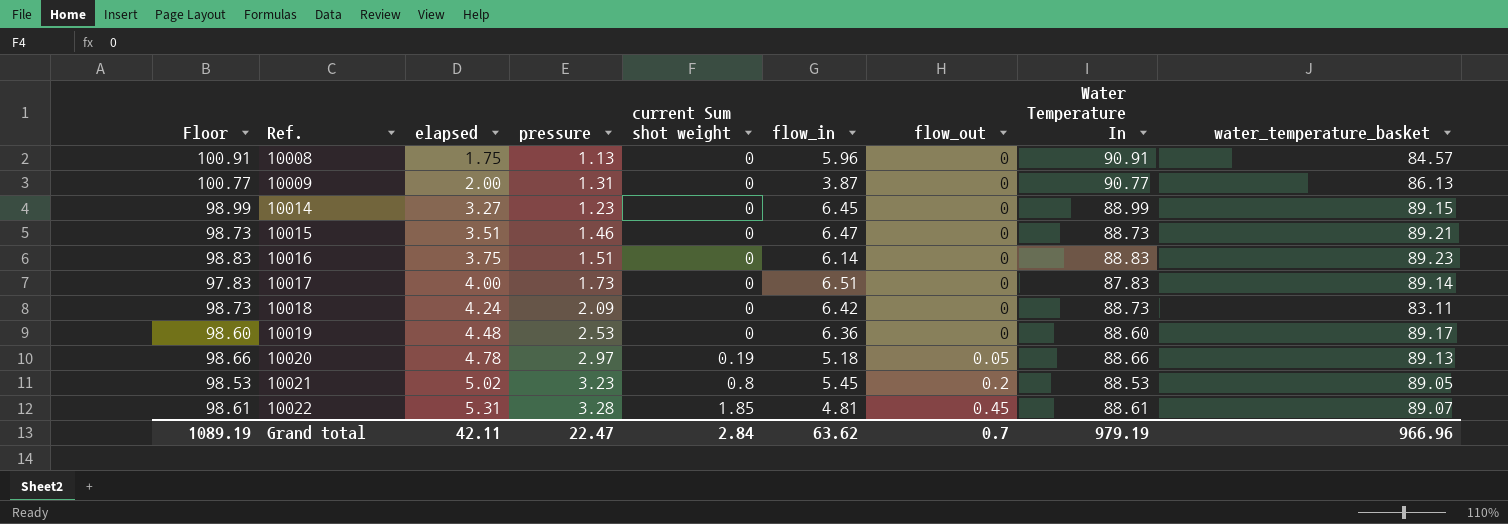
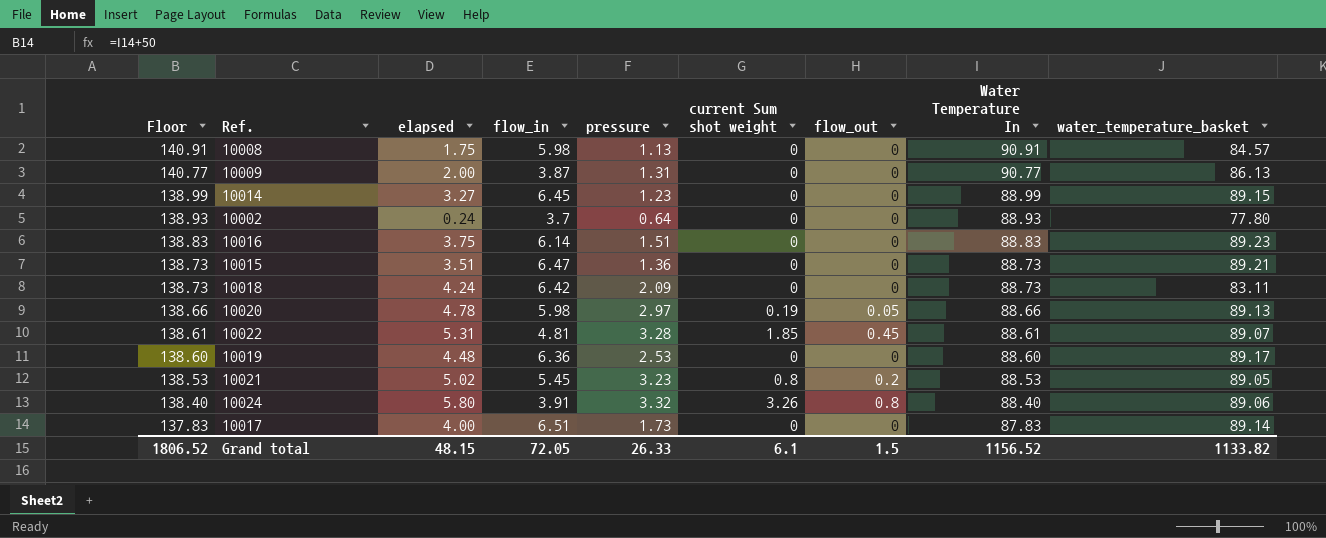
row order: Ref. ascending -> Floor descending
column Floor | formula: [Water Temperature In] + 10 -> [Water Temperature In] + 50
column flow_in | position: 6 -> 4
10008 | flow_in: 5.96 -> 5.98
row 10002: none -> 138.93 | 0.24 | 3.7 | 0.64 | 0 | 0 | 88.93 | 77.80
10015 | pressure: 1.46 -> 1.36
10020 | flow_in: 5.18 -> 5.98
row 10024: none -> 138.40 | 5.80 | 3.91 | 3.32 | 3.26 | 0.8 | 88.40 | 89.06
Grand total | Floor: 1089.19 -> 1806.52
Grand total | elapsed: 42.11 -> 48.15
Grand total | flow_in: 63.62 -> 72.05
Grand total | pressure: 22.47 -> 26.33
Grand total | current Sum shot weight: 2.84 -> 6.1
Grand total | flow_out: 0.7 -> 1.5
Grand total | Water Temperature In: 979.19 -> 1156.52
Grand total | water_temperature_basket: 966.96 -> 1133.82

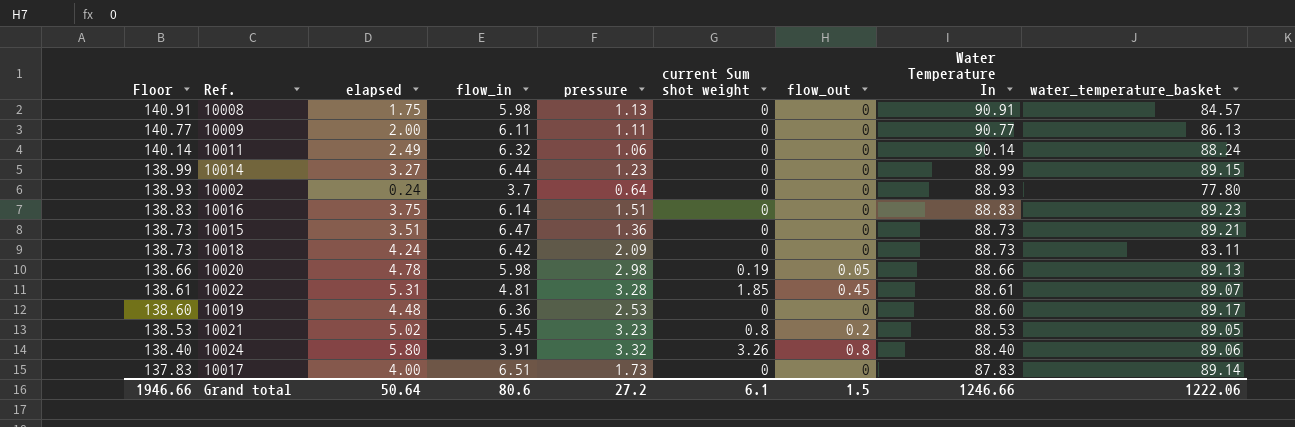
10009 | flow_in: 3.87 -> 6.11
10009 | pressure: 1.31 -> 1.11
row 10011: none -> 140.14 | 2.49 | 6.32 | 1.06 | 0 | 0 | 90.14 | 88.24
10014 | flow_in: 6.45 -> 6.44
10020 | pressure: 2.97 -> 2.98
Grand total | Floor: 1806.52 -> 1946.66
Grand total | elapsed: 48.15 -> 50.64
Grand total | flow_in: 72.05 -> 80.6
Grand total | pressure: 26.33 -> 27.2
Grand total | Water Temperature In: 1156.52 -> 1246.66
Grand total | water_temperature_basket: 1133.82 -> 1222.06

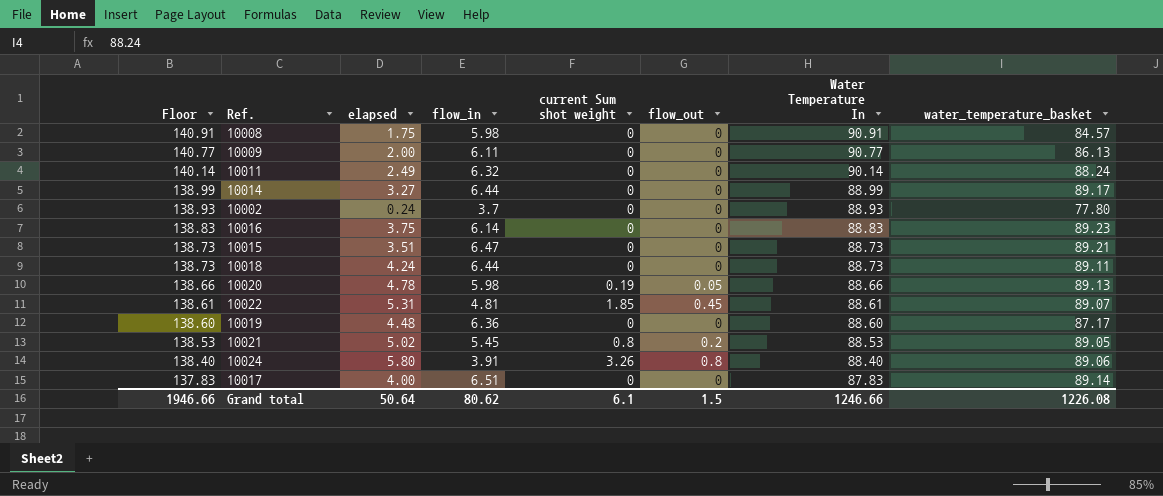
column pressure | position: 5 -> none
10014 | water_temperature_basket: 89.15 -> 89.17
10018 | flow_in: 6.42 -> 6.44
10018 | water_temperature_basket: 83.11 -> 89.11
10019 | water_temperature_basket: 89.17 -> 87.17
Grand total | flow_in: 80.6 -> 80.62
Grand total | water_temperature_basket: 1222.06 -> 1226.08

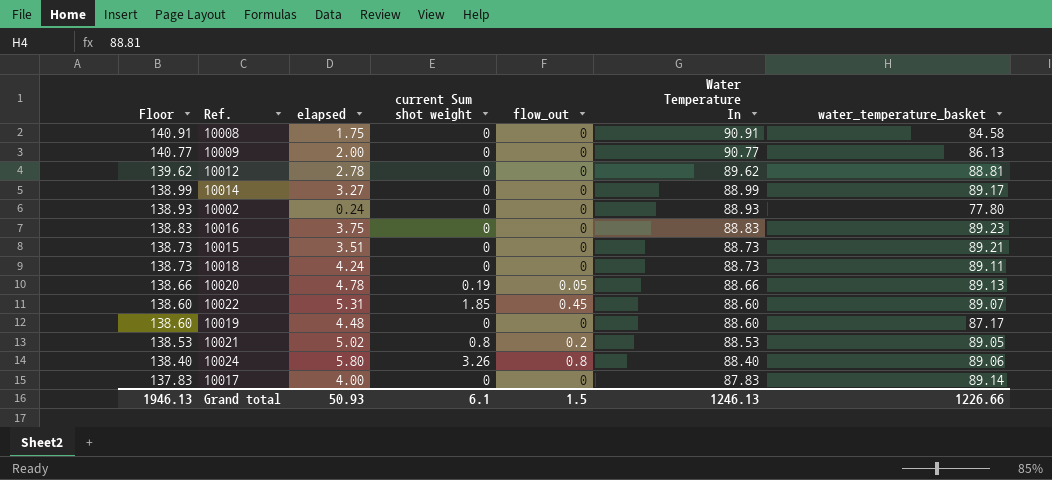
column flow_in | position: 4 -> none
row 10011: 140.14 | 2.49 | 6.32 | 0 | 0 | 90.14 | 88.24 -> none
10008 | water_temperature_basket: 84.57 -> 84.58
row 10012: none -> 139.62 | 2.78 | 0 | 0 | 89.62 | 88.81
10022 | Floor: 138.61 -> 138.60
10022 | Water Temperature In: 88.61 -> 88.60
Grand total | Floor: 1946.66 -> 1946.13
Grand total | elapsed: 50.64 -> 50.93
Grand total | Water Temperature In: 1246.66 -> 1246.13
Grand total | water_temperature_basket: 1226.08 -> 1226.66

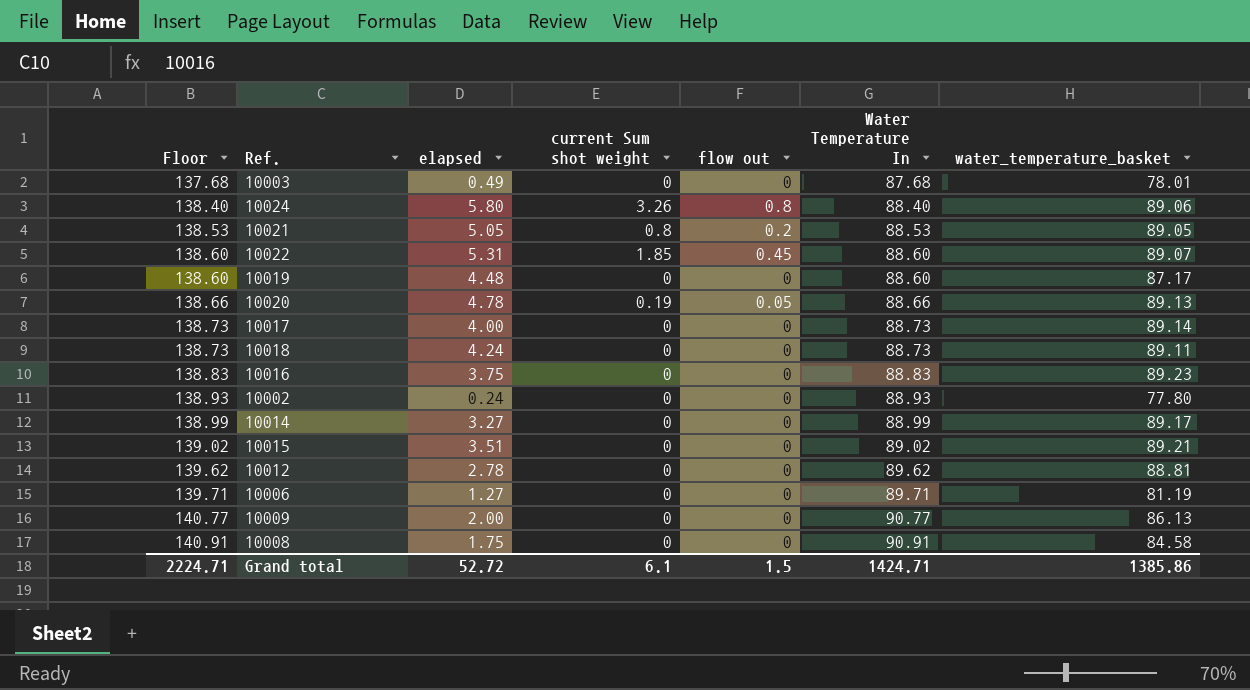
row order: Floor descending -> Floor ascending
column name: flow_out -> flow out
row 10003: none -> 137.68 | 0.49 | 0 | 0 | 87.68 | 78.01
10021 | elapsed: 5.02 -> 5.05
10017 | Floor: 137.83 -> 138.73
10017 | Water Temperature In: 87.83 -> 88.73
10015 | Floor: 138.73 -> 139.02
10015 | Water Temperature In: 88.73 -> 89.02
row 10006: none -> 139.71 | 1.27 | 0 | 0 | 89.71 | 81.19
Grand total | Floor: 1946.13 -> 2224.71
Grand total | elapsed: 50.93 -> 52.72
Grand total | Water Temperature In: 1246.13 -> 1424.71
Grand total | water_temperature_basket: 1226.66 -> 1385.86

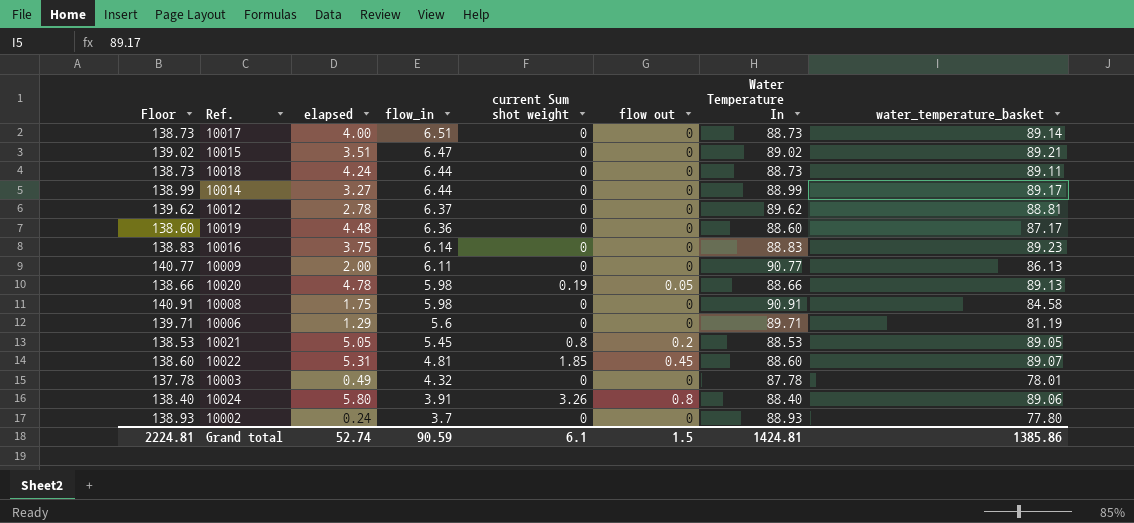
row order: Floor ascending -> flow_in descending
column flow_in | position: none -> 4
10006 | elapsed: 1.27 -> 1.29
10003 | Floor: 137.68 -> 137.78
10003 | Water Temperature In: 87.68 -> 87.78
Grand total | Floor: 2224.71 -> 2224.81
Grand total | elapsed: 52.72 -> 52.74
Grand total | Water Temperature In: 1424.71 -> 1424.81

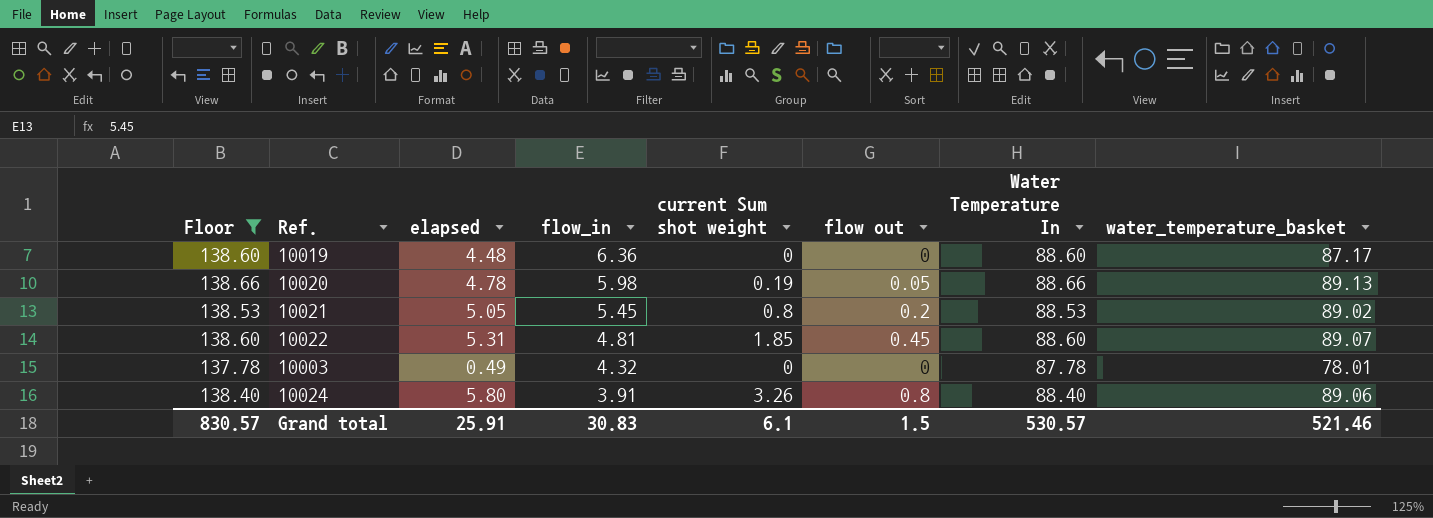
filter: none -> Floor <= 138.66
10021 | water_temperature_basket: 89.05 -> 89.02
Grand total | Floor: 2224.81 -> 830.57
Grand total | elapsed: 52.74 -> 25.91
Grand total | flow_in: 90.59 -> 30.83
Grand total | Water Temperature In: 1424.81 -> 530.57
Grand total | water_temperature_basket: 1385.86 -> 521.46

